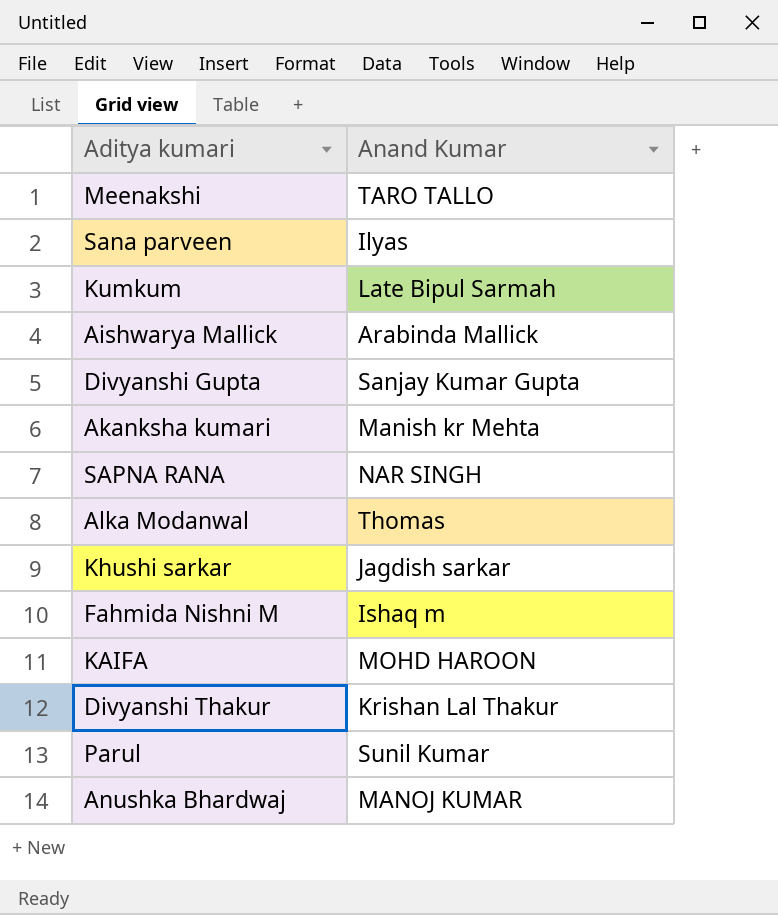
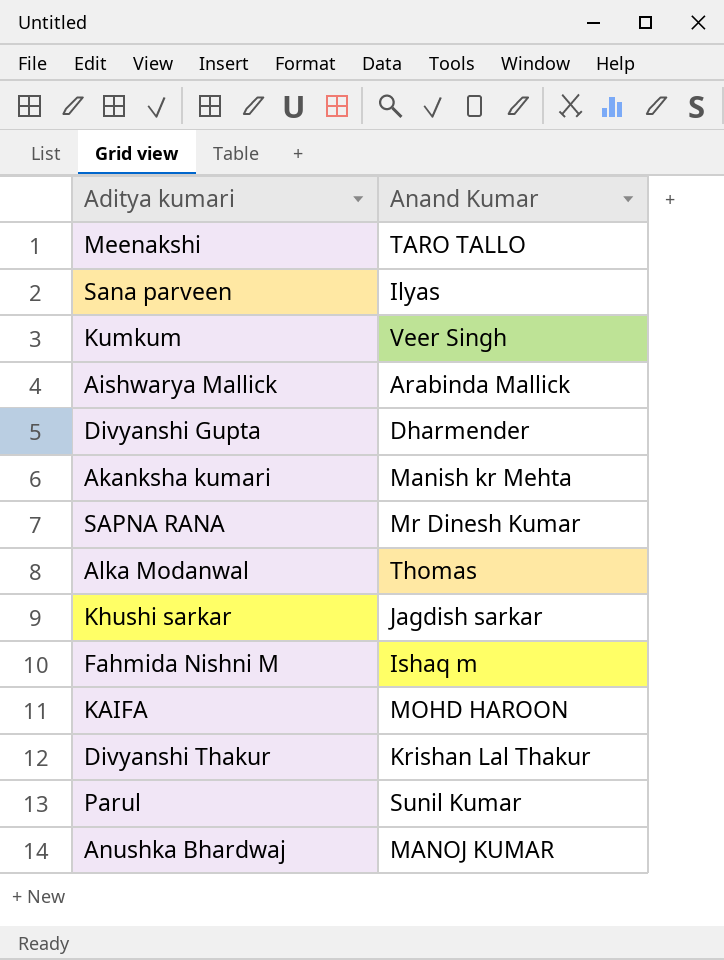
Kumkum | Anand Kumar: Late Bipul Sarmah -> Veer Singh
Divyanshi Gupta | Anand Kumar: Sanjay Kumar Gupta -> Dharmender
SAPNA RANA | Anand Kumar: NAR SINGH -> Mr Dinesh Kumar

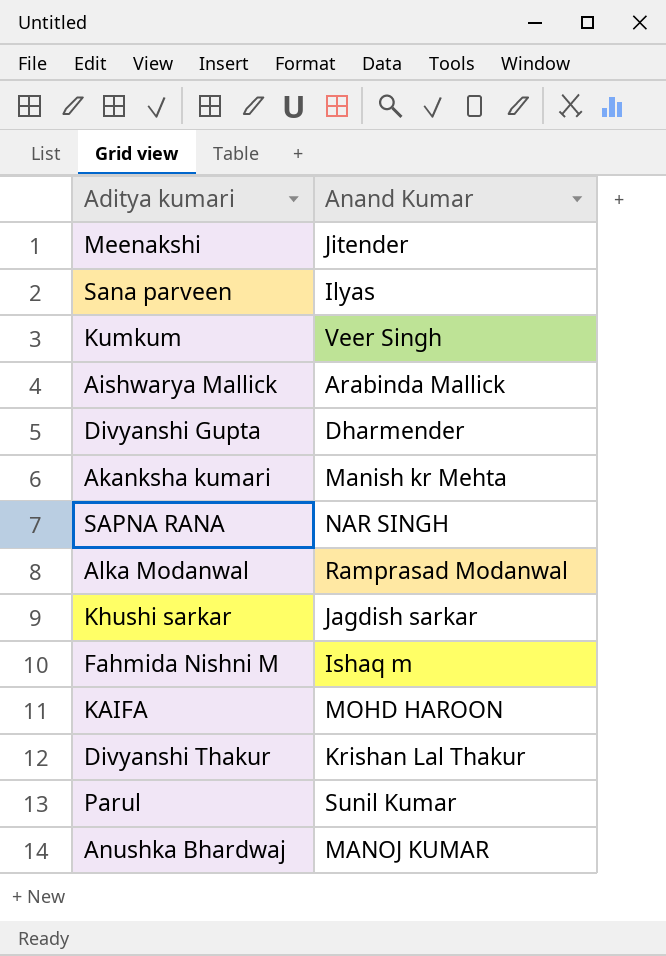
Meenakshi | Anand Kumar: TARO TALLO -> Jitender
SAPNA RANA | Anand Kumar: Mr Dinesh Kumar -> NAR SINGH
Alka Modanwal | Anand Kumar: Thomas -> Ramprasad Modanwal

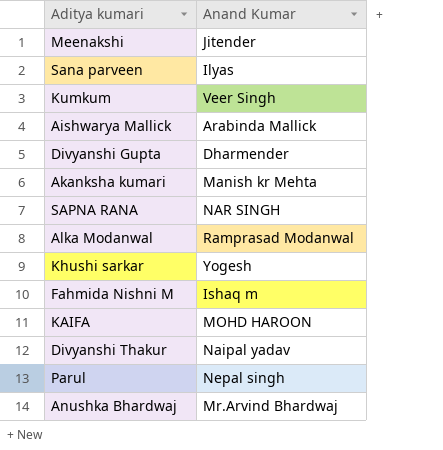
Khushi sarkar | Anand Kumar: Jagdish sarkar -> Yogesh
Divyanshi Thakur | Anand Kumar: Krishan Lal Thakur -> Naipal yadav
Parul | Anand Kumar: Sunil Kumar -> Nepal singh
Anushka Bhardwaj | Anand Kumar: MANOJ KUMAR -> Mr.Arvind Bhardwaj

